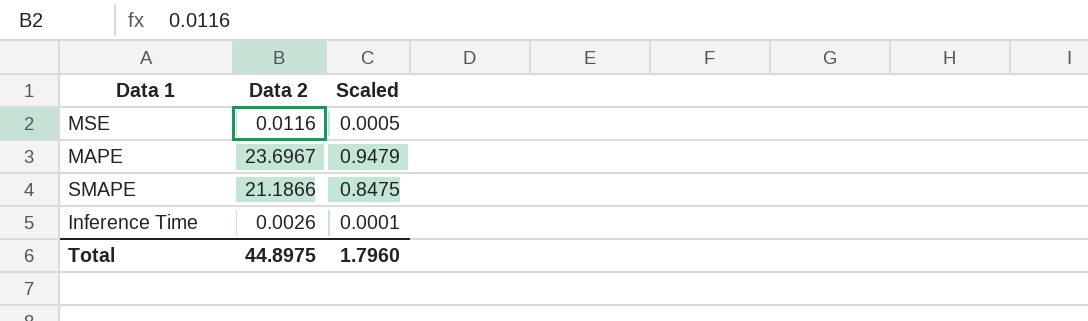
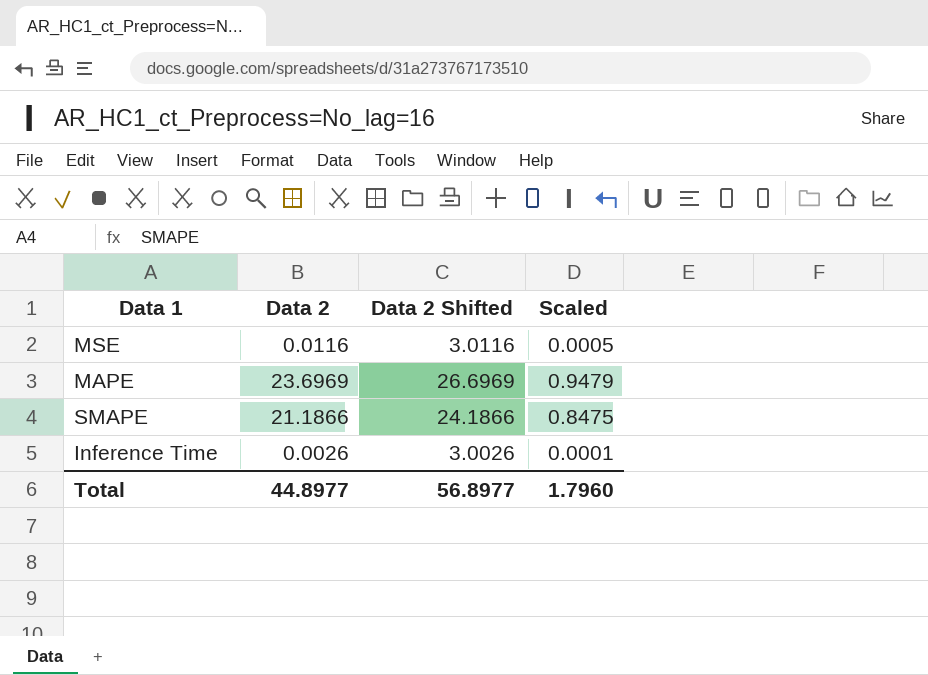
column Data 2 Shifted | formula: none -> [Data 2] + 3
MAPE | Data 2: 23.6967 -> 23.6969
Total | Data 2: 44.8975 -> 44.8977

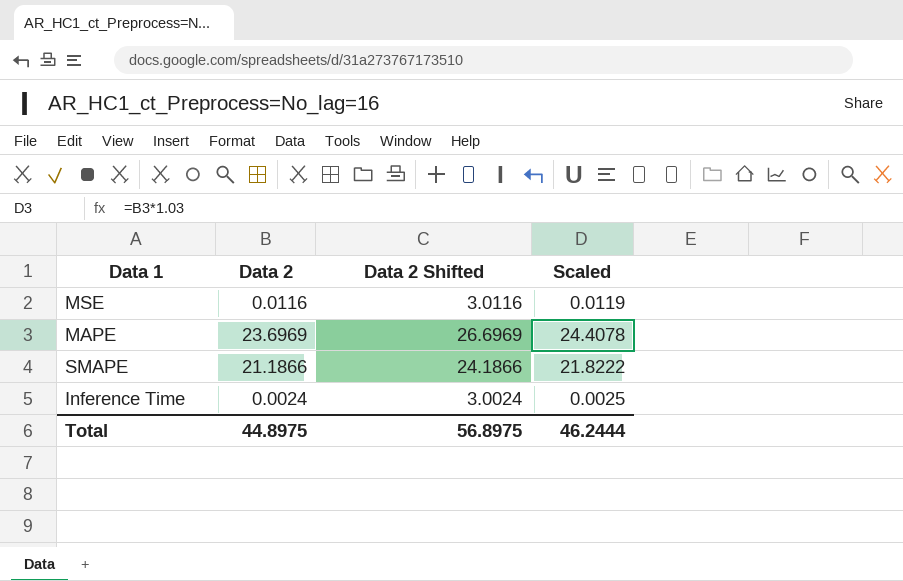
column Scaled | formula: [Data 2] * 0.04 -> [Data 2] * 1.03
Inference Time | Data 2: 0.0026 -> 0.0024
Inference Time | Data 2 Shifted: 3.0026 -> 3.0024
Total | Data 2: 44.8977 -> 44.8975
Total | Data 2 Shifted: 56.8977 -> 56.8975
Total | Scaled: 1.7960 -> 46.2444

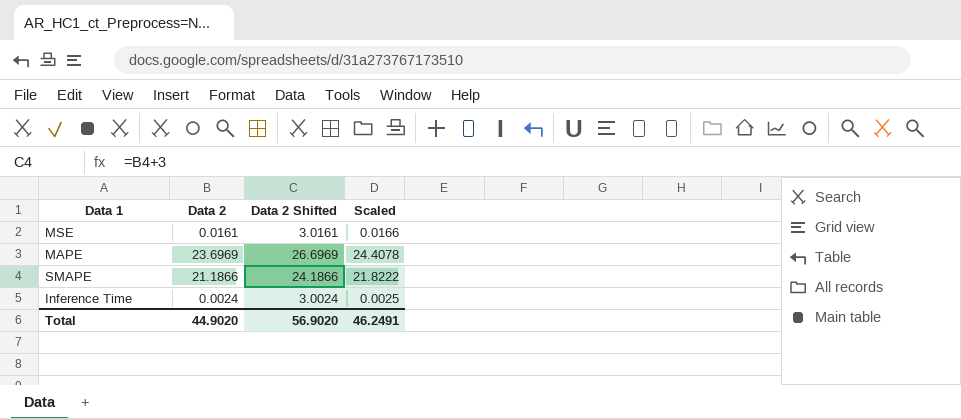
MSE | Data 2: 0.0116 -> 0.0161
MSE | Data 2 Shifted: 3.0116 -> 3.0161
MSE | Scaled: 0.0119 -> 0.0166
Total | Data 2: 44.8975 -> 44.9020
Total | Data 2 Shifted: 56.8975 -> 56.9020
Total | Scaled: 46.2444 -> 46.2491

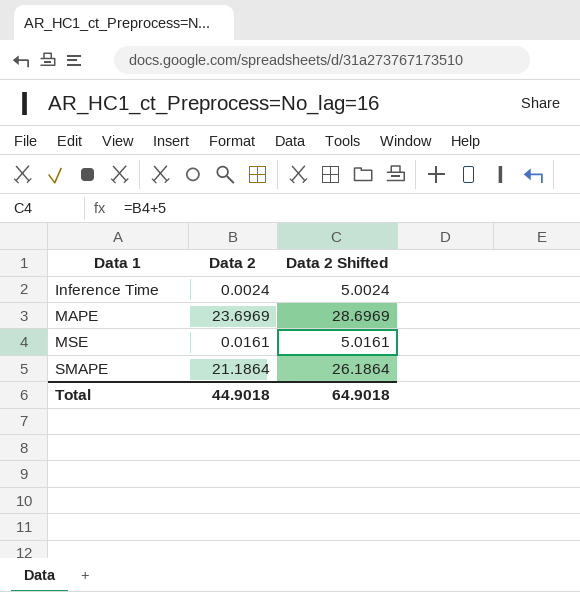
row order: none -> Data 1 ascending
column Scaled | formula: [Data 2] * 1.03 -> none
column Data 2 Shifted | formula: [Data 2] + 3 -> [Data 2] + 5
SMAPE | Data 2: 21.1866 -> 21.1864
Total | Data 2: 44.9020 -> 44.9018
Total | Data 2 Shifted: 56.9020 -> 64.9018

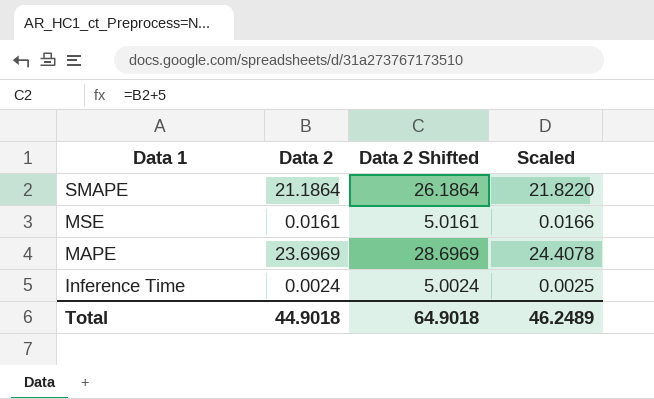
row order: Data 1 ascending -> Data 1 descending
column Scaled | formula: none -> [Data 2] * 1.03

